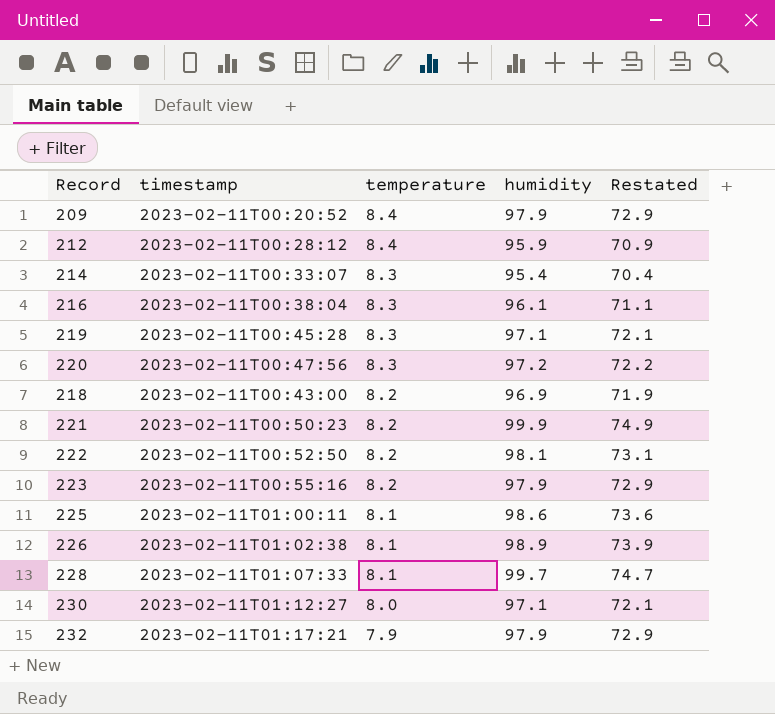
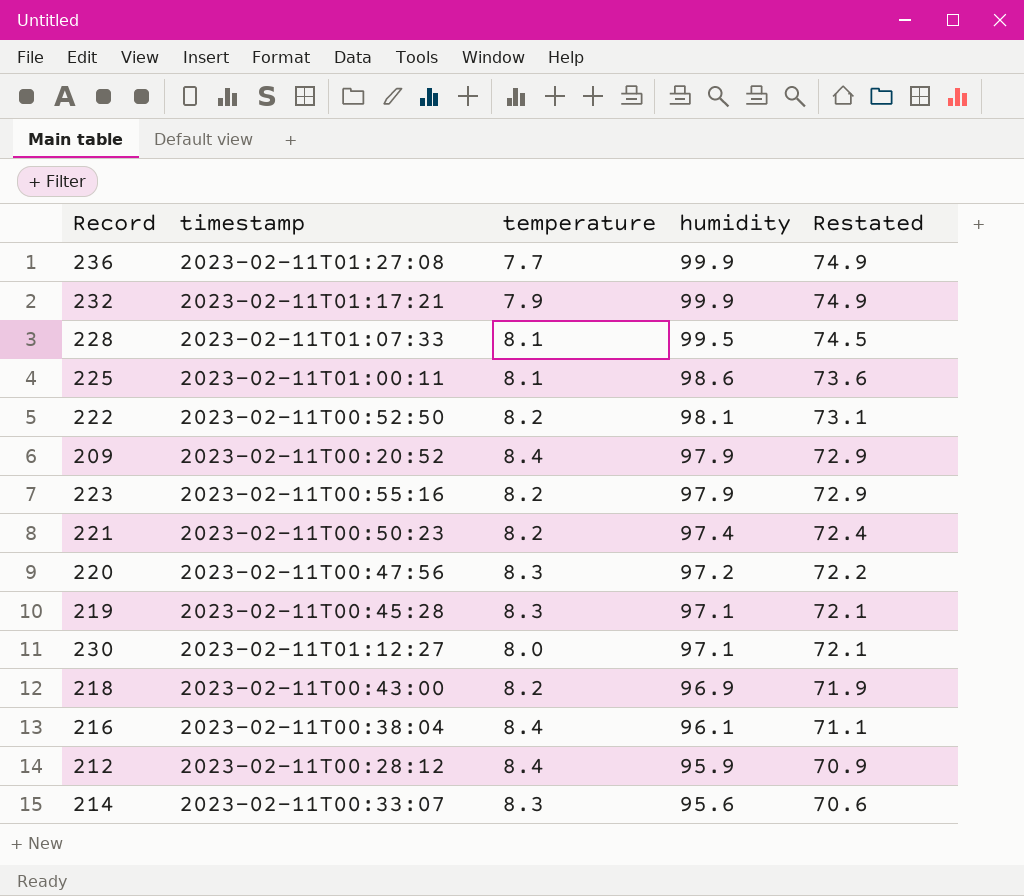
row order: temperature descending -> humidity descending
row 226: 2023-02-11T01:02:38 | 8.1 | 98.9 | 73.9 -> none
row 236: none -> 2023-02-11T01:27:08 | 7.7 | 99.9 | 74.9
232 | humidity: 97.9 -> 99.9
232 | Restated: 72.9 -> 74.9
228 | humidity: 99.7 -> 99.5
228 | Restated: 74.7 -> 74.5
221 | humidity: 99.9 -> 97.4
221 | Restated: 74.9 -> 72.4
216 | temperature: 8.3 -> 8.4
214 | humidity: 95.4 -> 95.6
214 | Restated: 70.4 -> 70.6

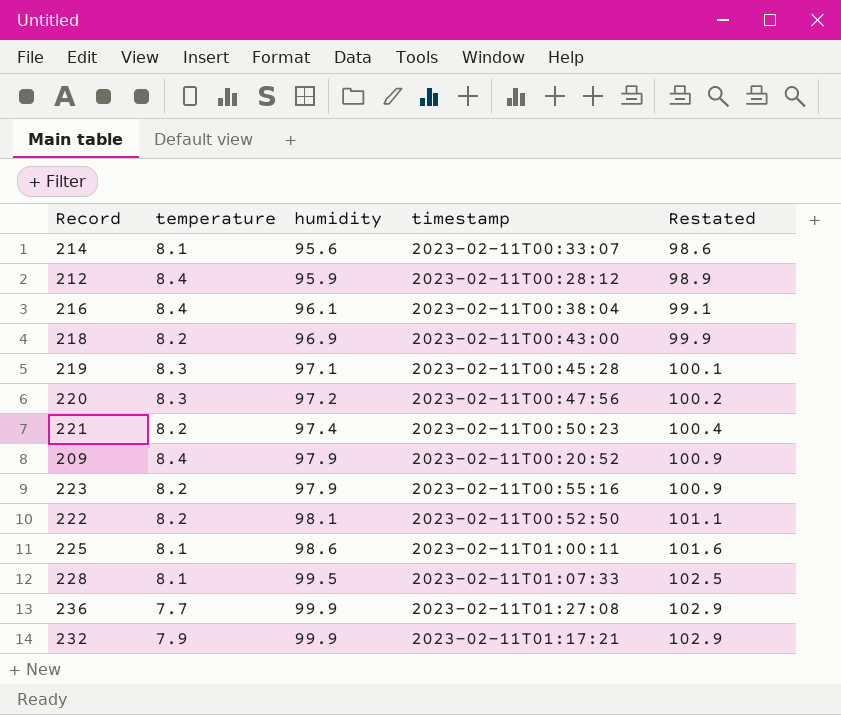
row order: humidity descending -> humidity ascending
column timestamp | position: 2 -> 4
column Restated | formula: [humidity] - 25 -> [humidity] + 3
row 230: 2023-02-11T01:12:27 | 8.0 | 97.1 | 72.1 -> none
214 | temperature: 8.3 -> 8.1

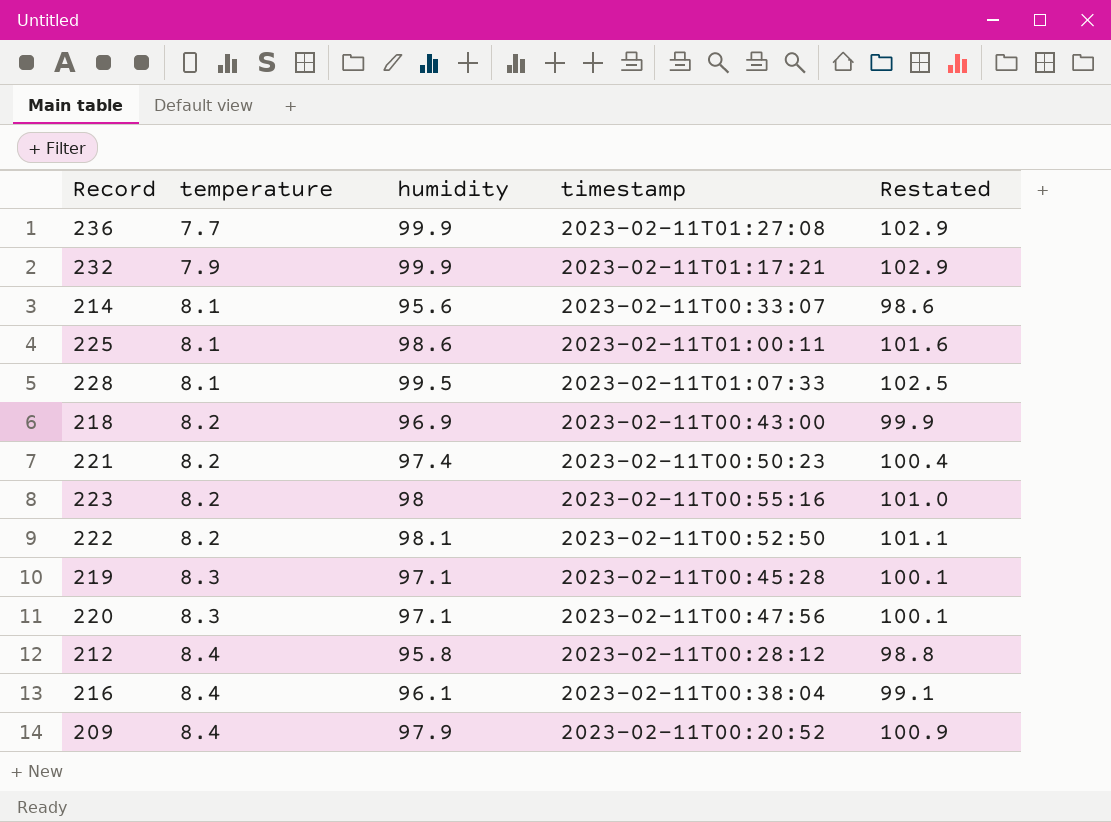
row order: humidity ascending -> temperature ascending
223 | humidity: 97.9 -> 98
223 | Restated: 100.9 -> 101.0
220 | humidity: 97.2 -> 97.1
220 | Restated: 100.2 -> 100.1
212 | humidity: 95.9 -> 95.8
212 | Restated: 98.9 -> 98.8

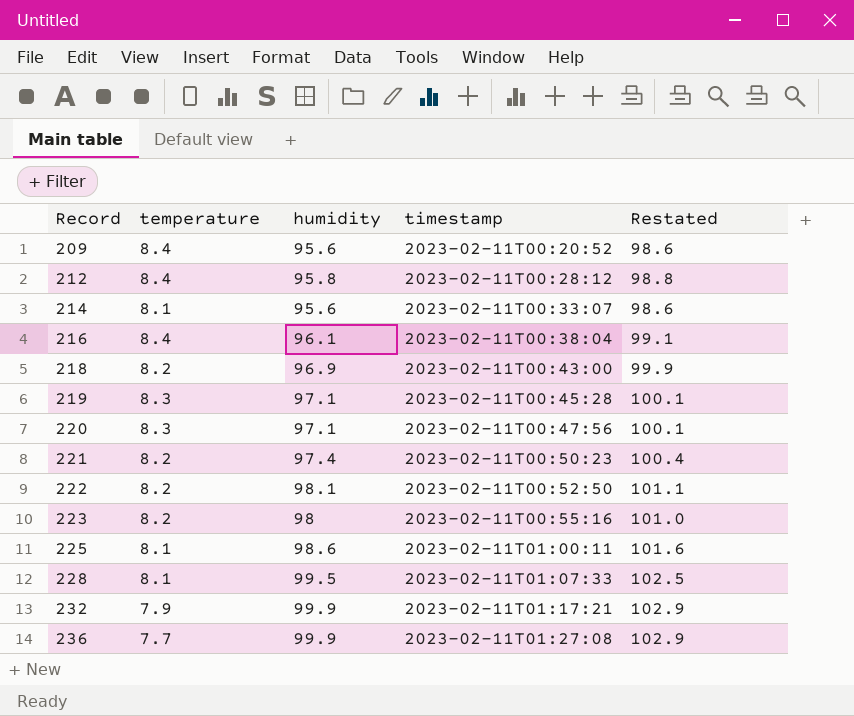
row order: temperature ascending -> Record ascending
209 | humidity: 97.9 -> 95.6
209 | Restated: 100.9 -> 98.6

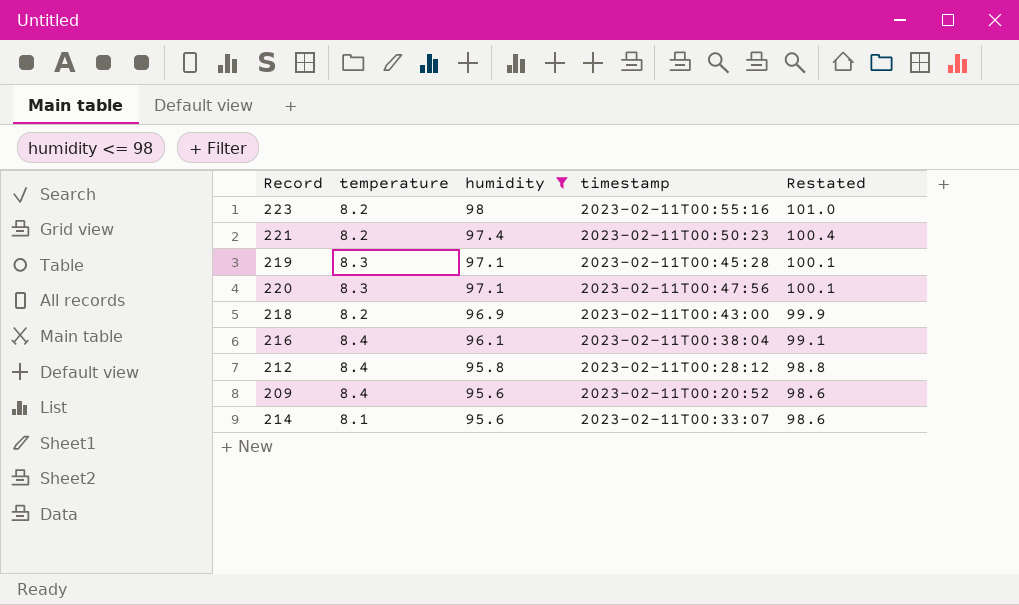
filter: none -> humidity <= 98
row order: Record ascending -> humidity descending

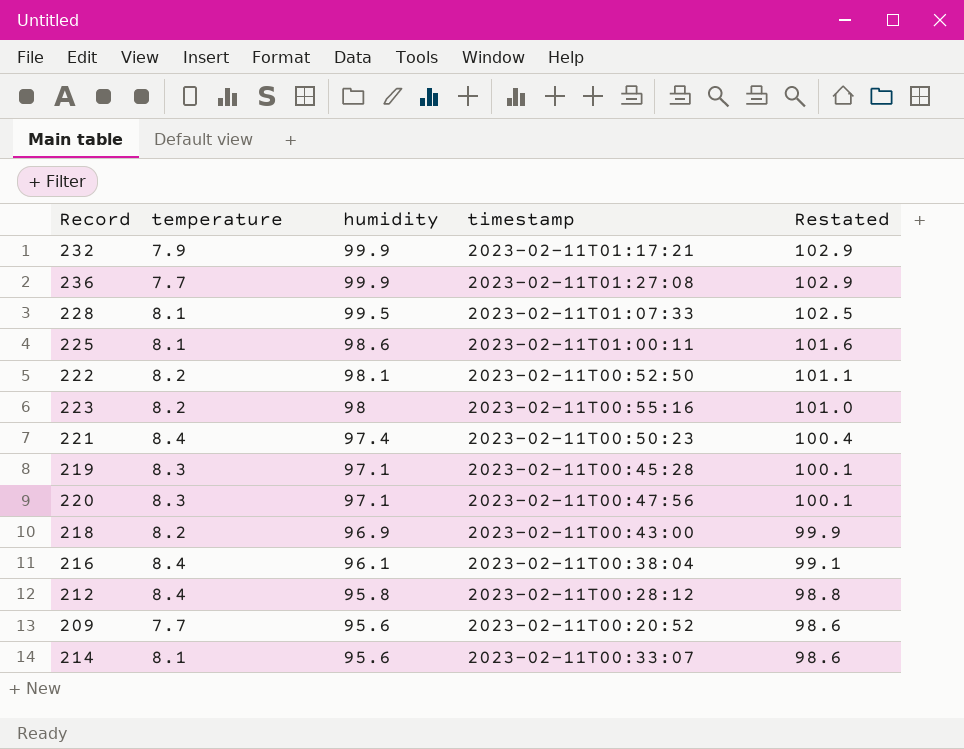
filter: humidity <= 98 -> none
221 | temperature: 8.2 -> 8.4
209 | temperature: 8.4 -> 7.7

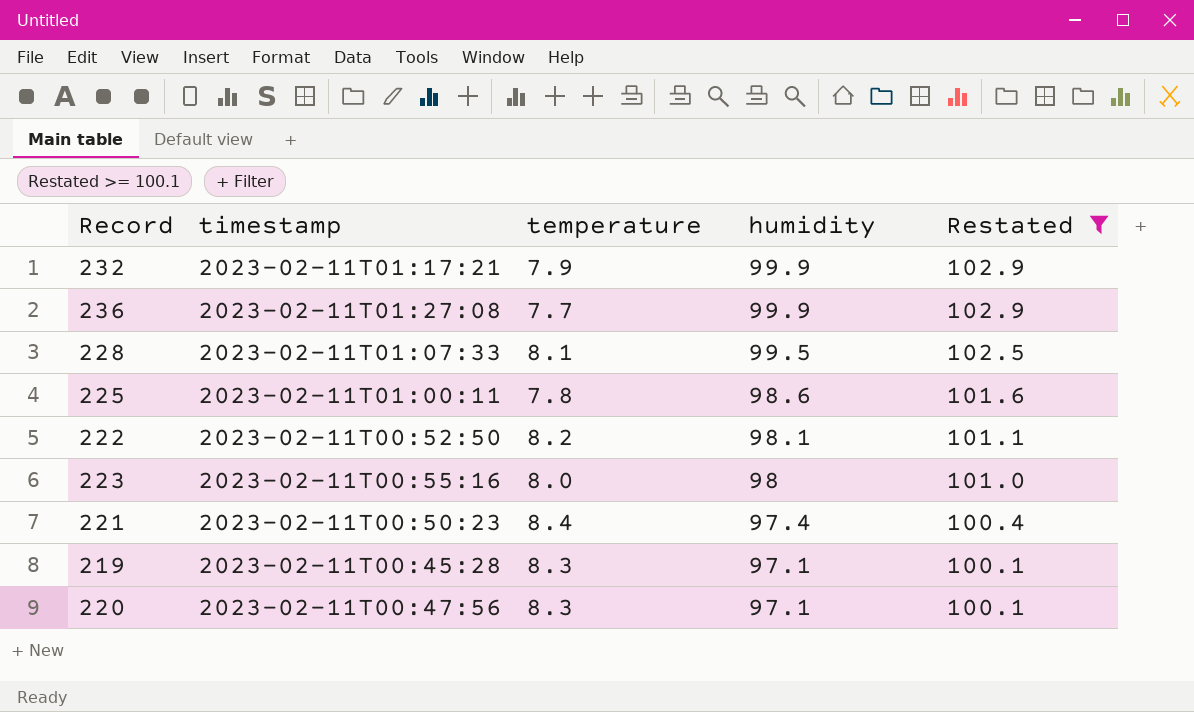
filter: none -> Restated >= 100.1
column timestamp | position: 4 -> 2
225 | temperature: 8.1 -> 7.8
223 | temperature: 8.2 -> 8.0

